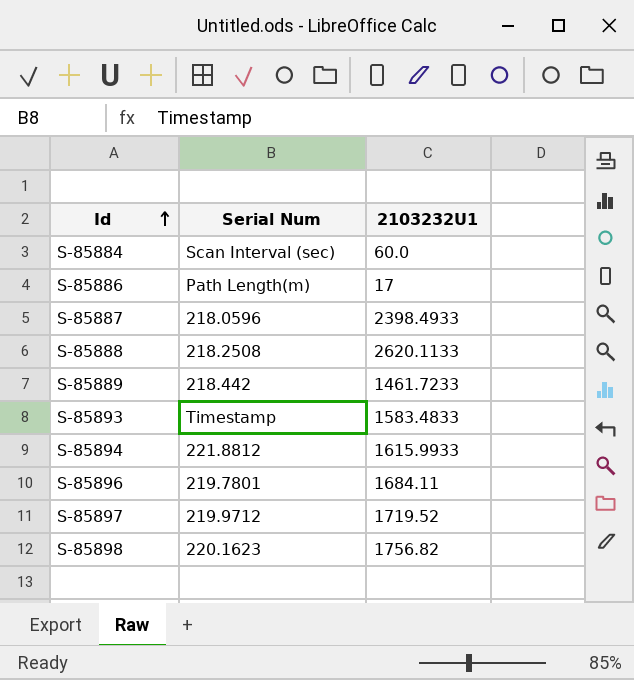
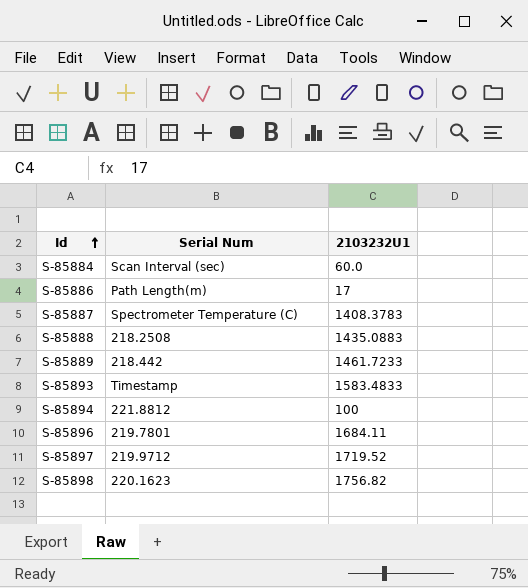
S-85887 | Serial Num: 218.0596 -> Spectrometer Temperature (C)
S-85887 | 2103232U1: 2398.4933 -> 1408.3783
S-85888 | 2103232U1: 2620.1133 -> 1435.0883
S-85894 | 2103232U1: 1615.9933 -> 100

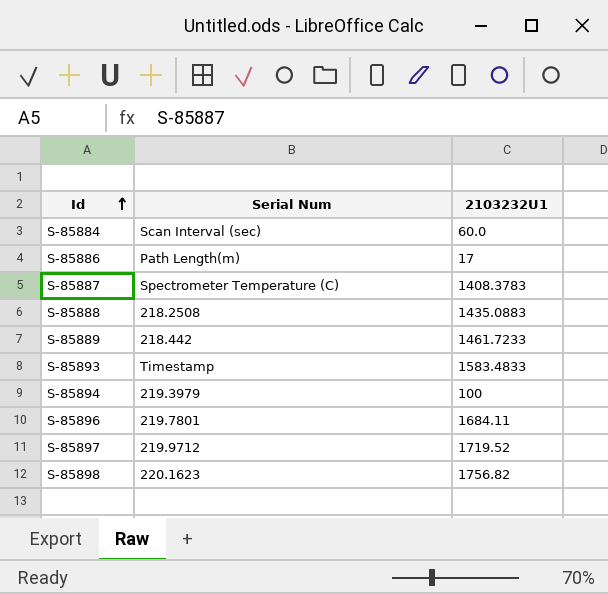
S-85894 | Serial Num: 221.8812 -> 219.3979

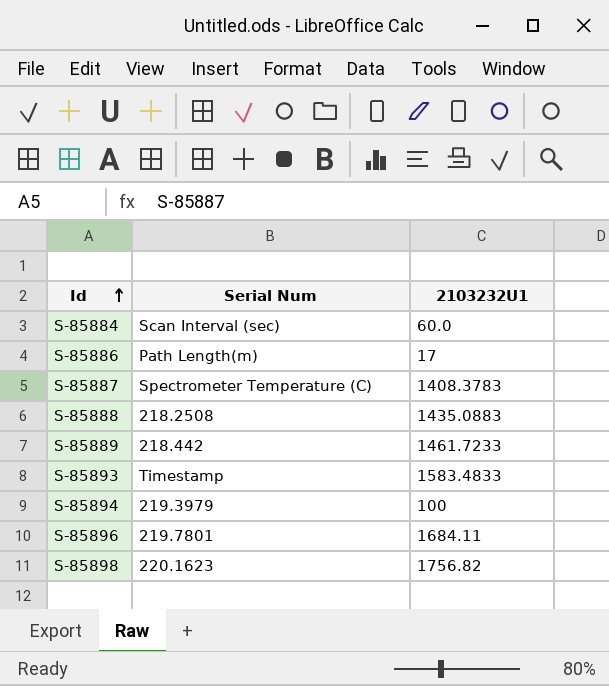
row S-85897: 219.9712 | 1719.52 -> none

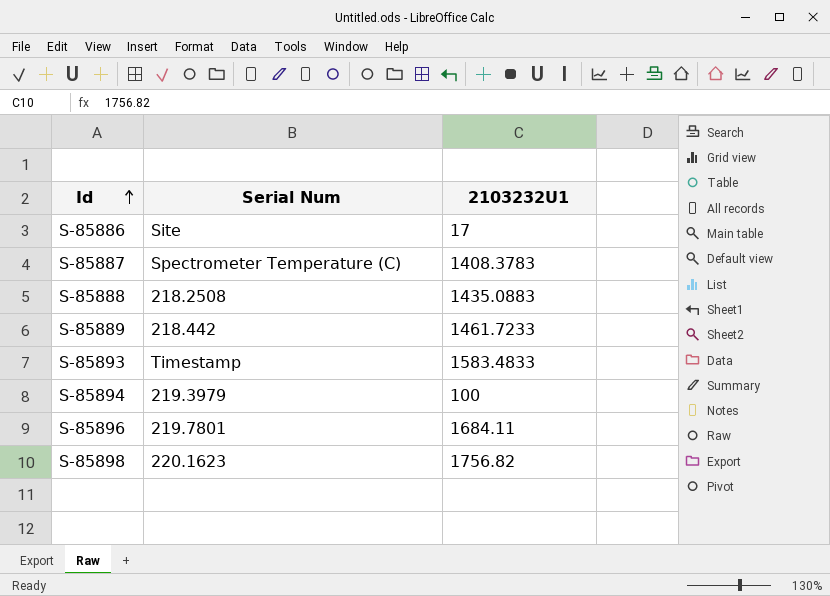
row S-85884: Scan Interval (sec) | 60.0 -> none
S-85886 | Serial Num: Path Length(m) -> Site

